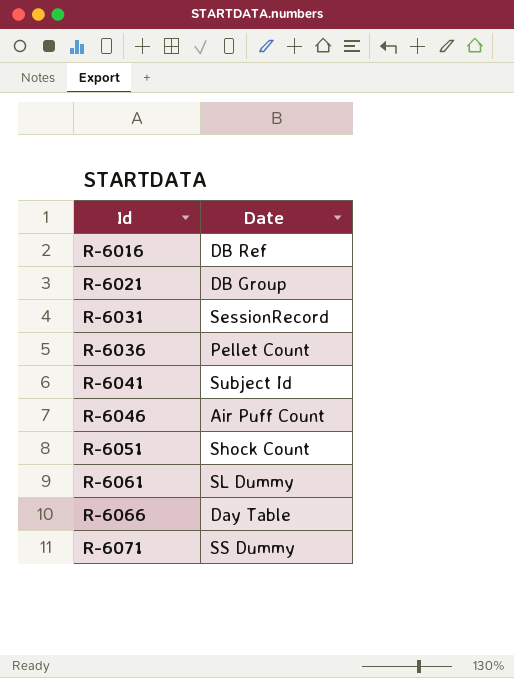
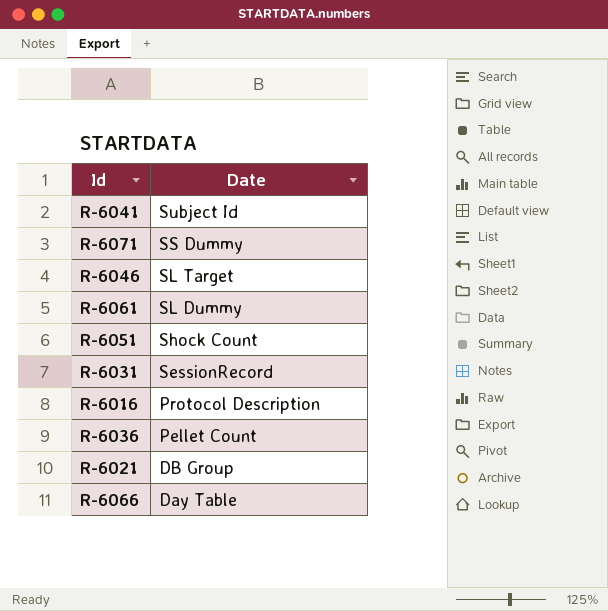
row order: Id ascending -> Date descending
R-6046 | Date: Air Puff Count -> SL Target
R-6016 | Date: DB Ref -> Protocol Description

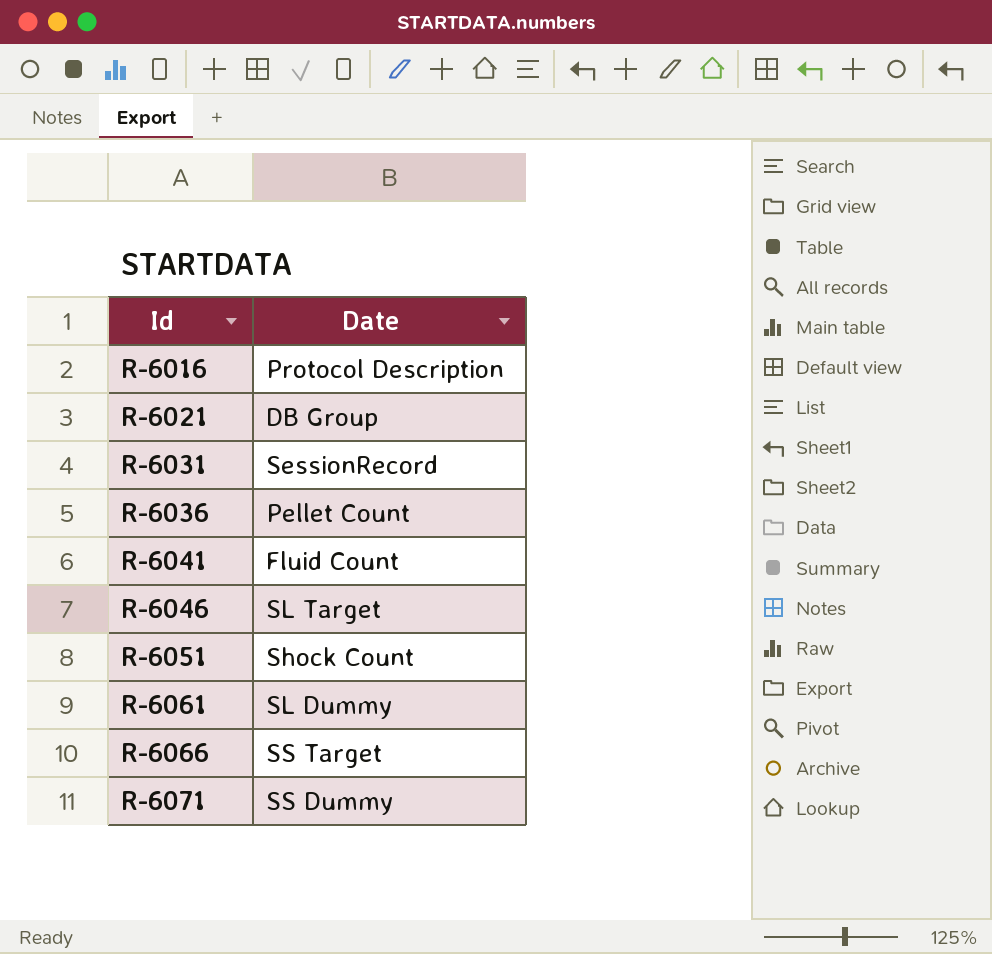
row order: Date descending -> Id ascending
R-6041 | Date: Subject Id -> Fluid Count
R-6066 | Date: Day Table -> SS Target

